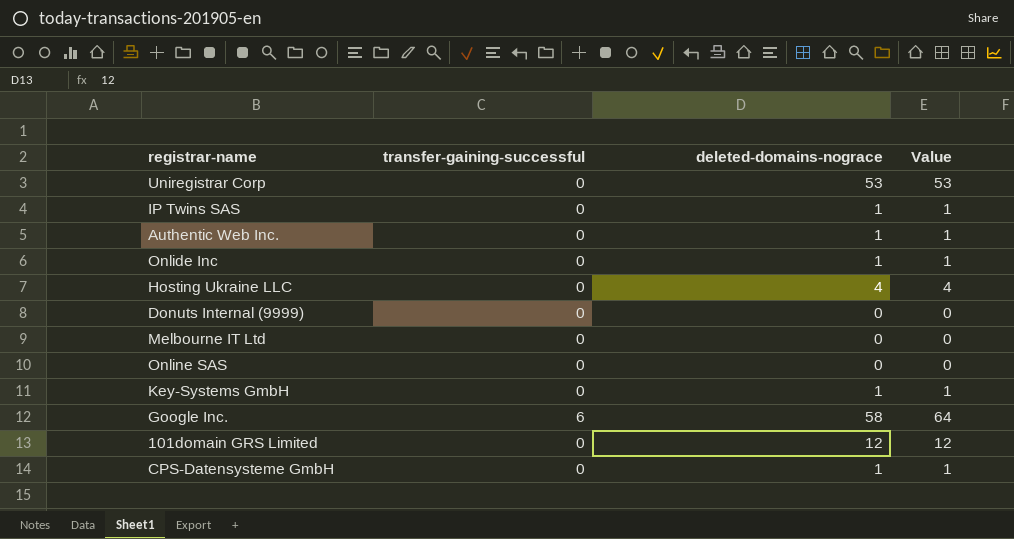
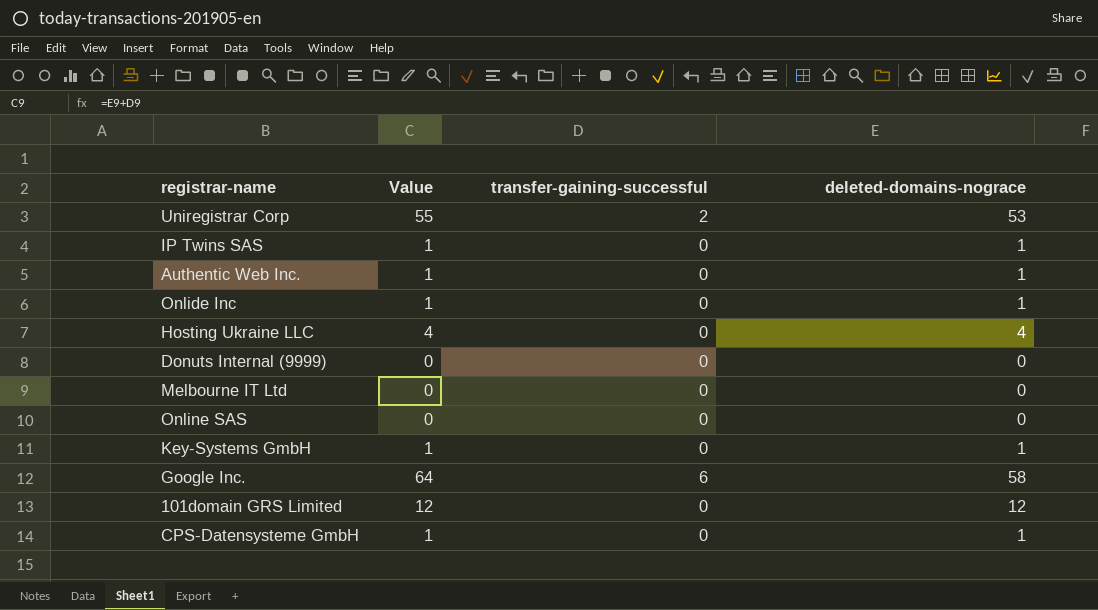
column Value | position: 4 -> 2
Uniregistrar Corp | Value: 53 -> 55
Uniregistrar Corp | transfer-gaining-successful: 0 -> 2

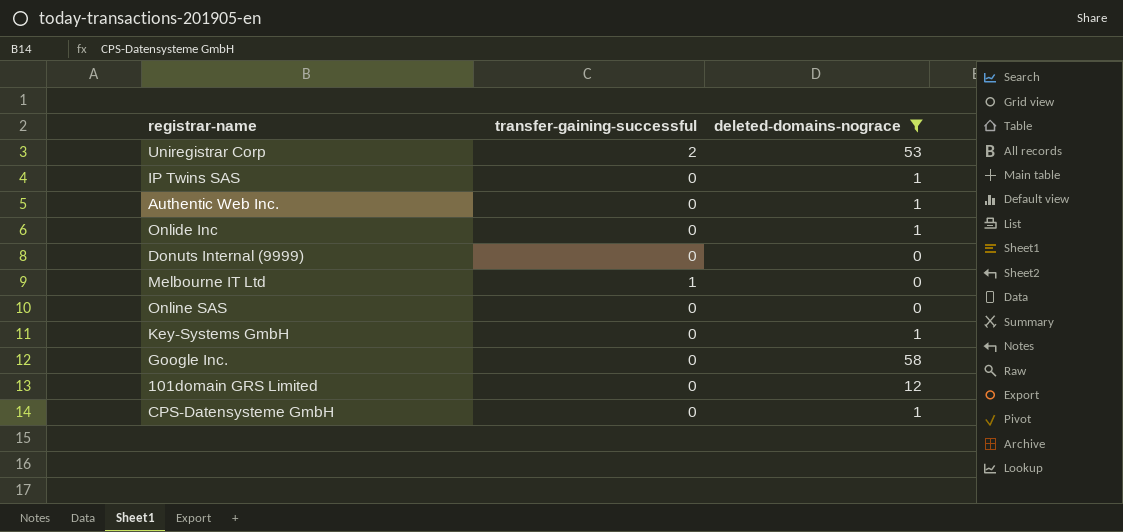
filter: none -> deleted-domains-nograce != 4
column Value | formula: [transfer-gaining-successful] + [deleted-domains-nograce] -> none
Melbourne IT Ltd | transfer-gaining-successful: 0 -> 1
Google Inc. | transfer-gaining-successful: 6 -> 0

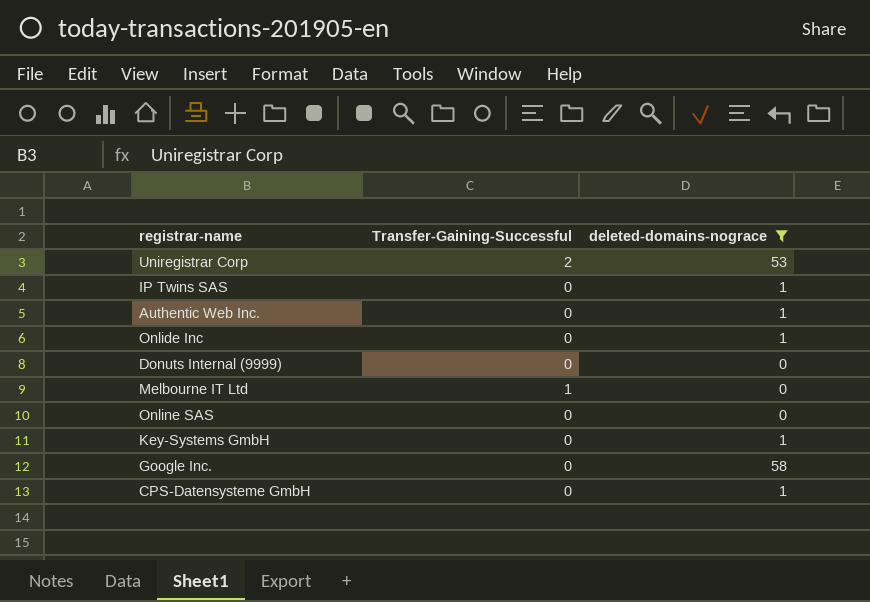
column name: transfer-gaining-successful -> Transfer-Gaining-Successful
row 101domain GRS Limited: 0 | 12 -> none

